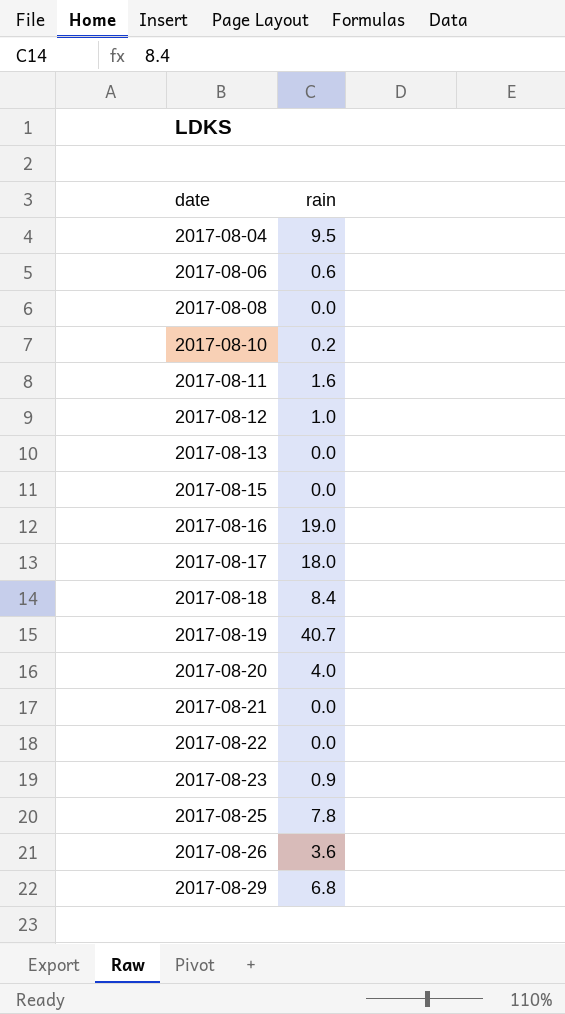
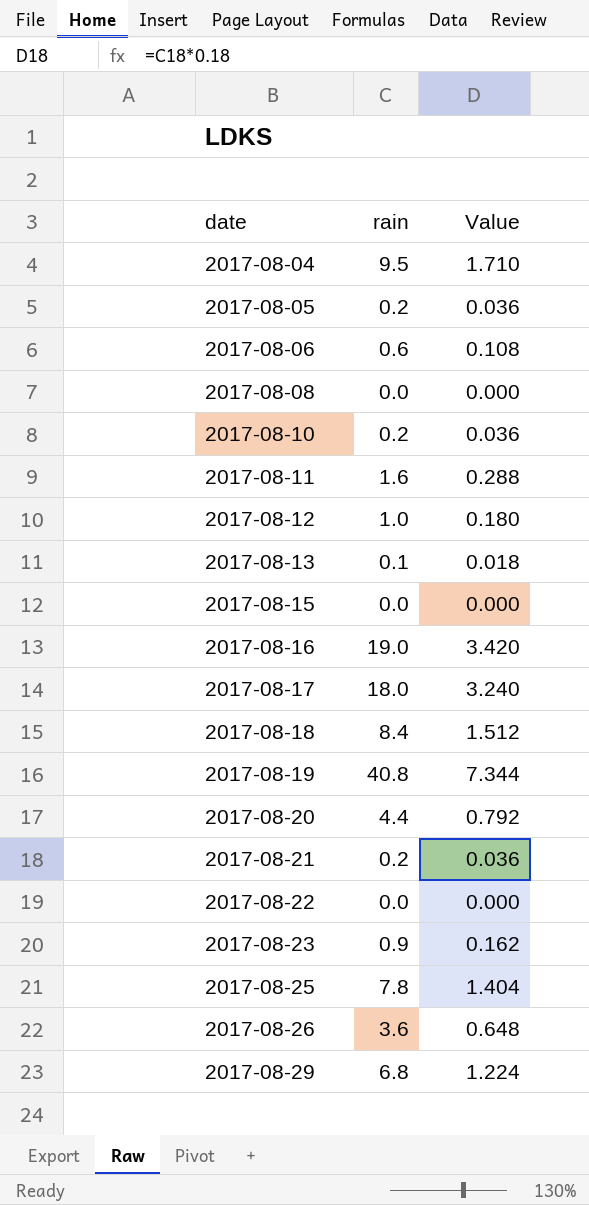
column Value | formula: none -> [rain] * 0.18
row 2017-08-05: none -> 0.2 | 0.036
2017-08-13 | rain: 0.0 -> 0.1
2017-08-19 | rain: 40.7 -> 40.8
2017-08-20 | rain: 4.0 -> 4.4
2017-08-21 | rain: 0.0 -> 0.2

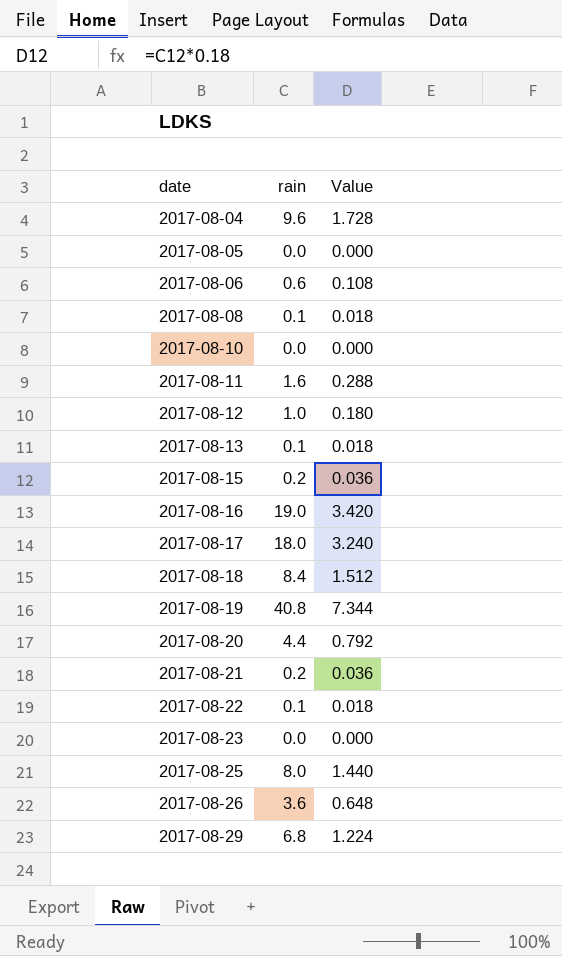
2017-08-04 | rain: 9.5 -> 9.6
2017-08-04 | Value: 1.710 -> 1.728
2017-08-05 | rain: 0.2 -> 0.0
2017-08-05 | Value: 0.036 -> 0.000
2017-08-08 | rain: 0.0 -> 0.1
2017-08-08 | Value: 0.000 -> 0.018
2017-08-10 | rain: 0.2 -> 0.0
2017-08-10 | Value: 0.036 -> 0.000
2017-08-15 | rain: 0.0 -> 0.2
2017-08-15 | Value: 0.000 -> 0.036
2017-08-22 | rain: 0.0 -> 0.1
2017-08-22 | Value: 0.000 -> 0.018
2017-08-23 | rain: 0.9 -> 0.0
2017-08-23 | Value: 0.162 -> 0.000
2017-08-25 | rain: 7.8 -> 8.0
2017-08-25 | Value: 1.404 -> 1.440

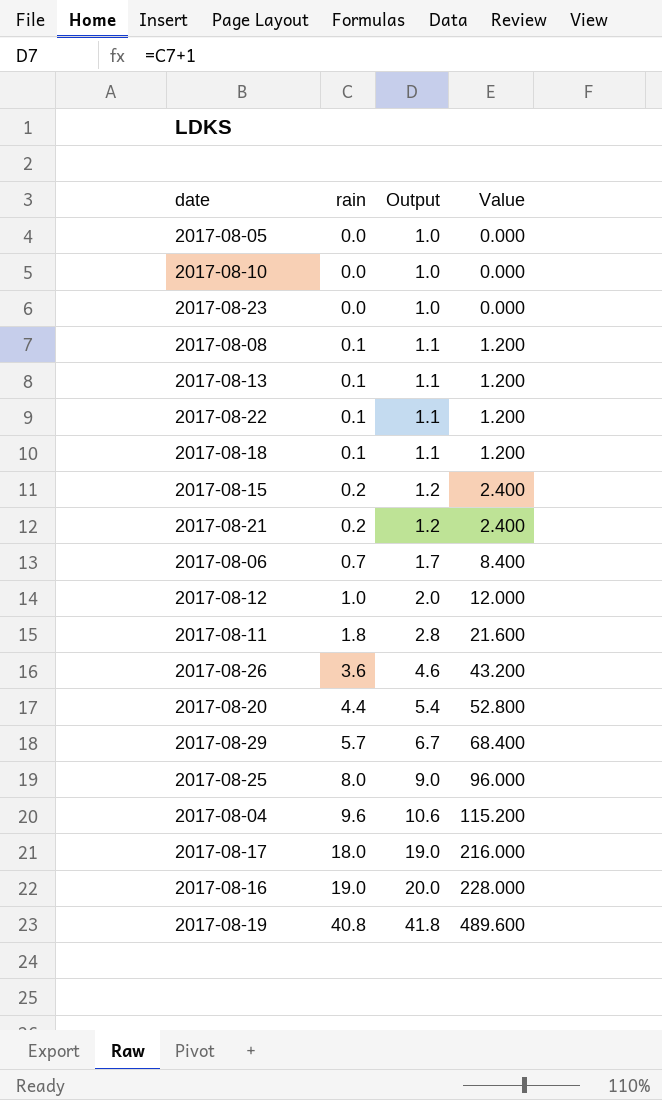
row order: date ascending -> rain ascending
column Output | formula: none -> [rain] + 1
column Value | formula: [rain] * 0.18 -> [rain] * 12
2017-08-18 | rain: 8.4 -> 0.1
2017-08-06 | rain: 0.6 -> 0.7
2017-08-11 | rain: 1.6 -> 1.8
2017-08-29 | rain: 6.8 -> 5.7

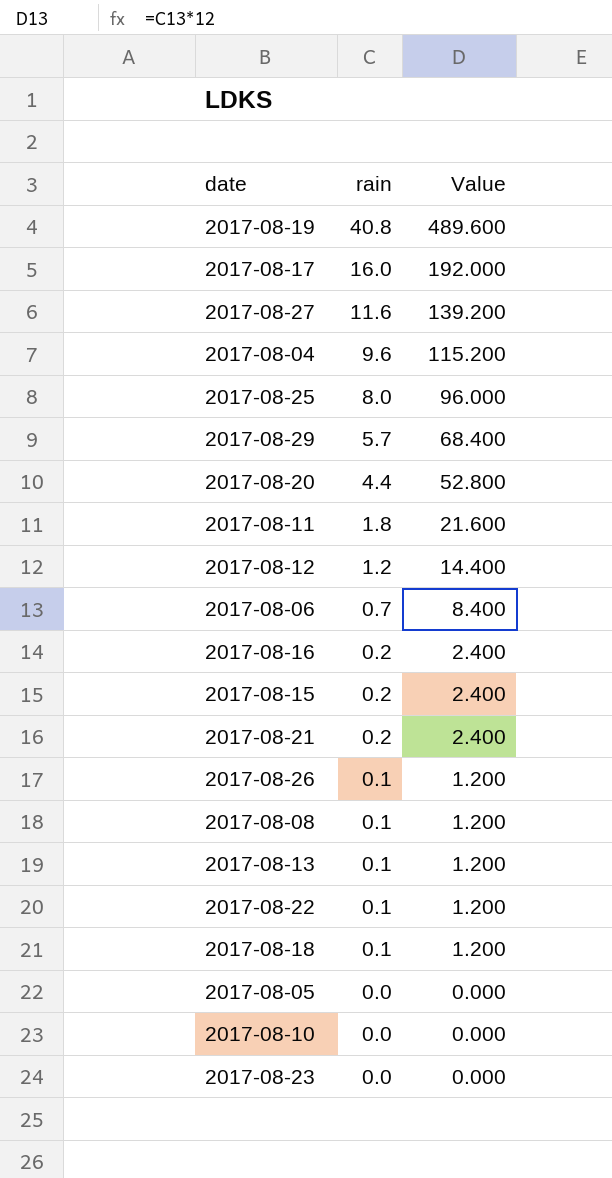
row order: rain ascending -> rain descending
column Output | formula: [rain] + 1 -> none
2017-08-17 | rain: 18.0 -> 16.0
2017-08-17 | Value: 216.000 -> 192.000
row 2017-08-27: none -> 11.6 | 139.200
2017-08-12 | rain: 1.0 -> 1.2
2017-08-12 | Value: 12.000 -> 14.400
2017-08-16 | rain: 19.0 -> 0.2
2017-08-16 | Value: 228.000 -> 2.400
2017-08-26 | rain: 3.6 -> 0.1
2017-08-26 | Value: 43.200 -> 1.200

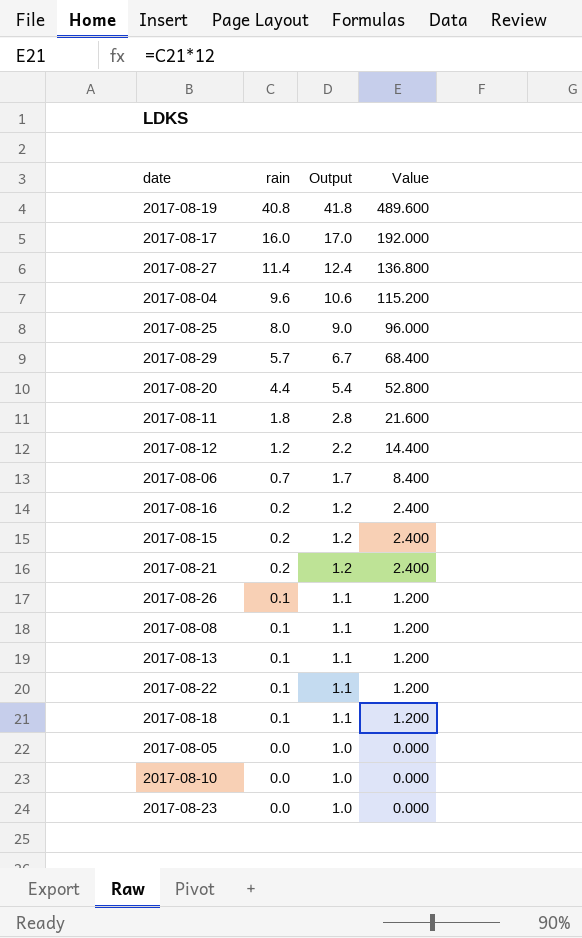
column Output | formula: none -> [rain] + 1
2017-08-27 | rain: 11.6 -> 11.4
2017-08-27 | Value: 139.200 -> 136.800

